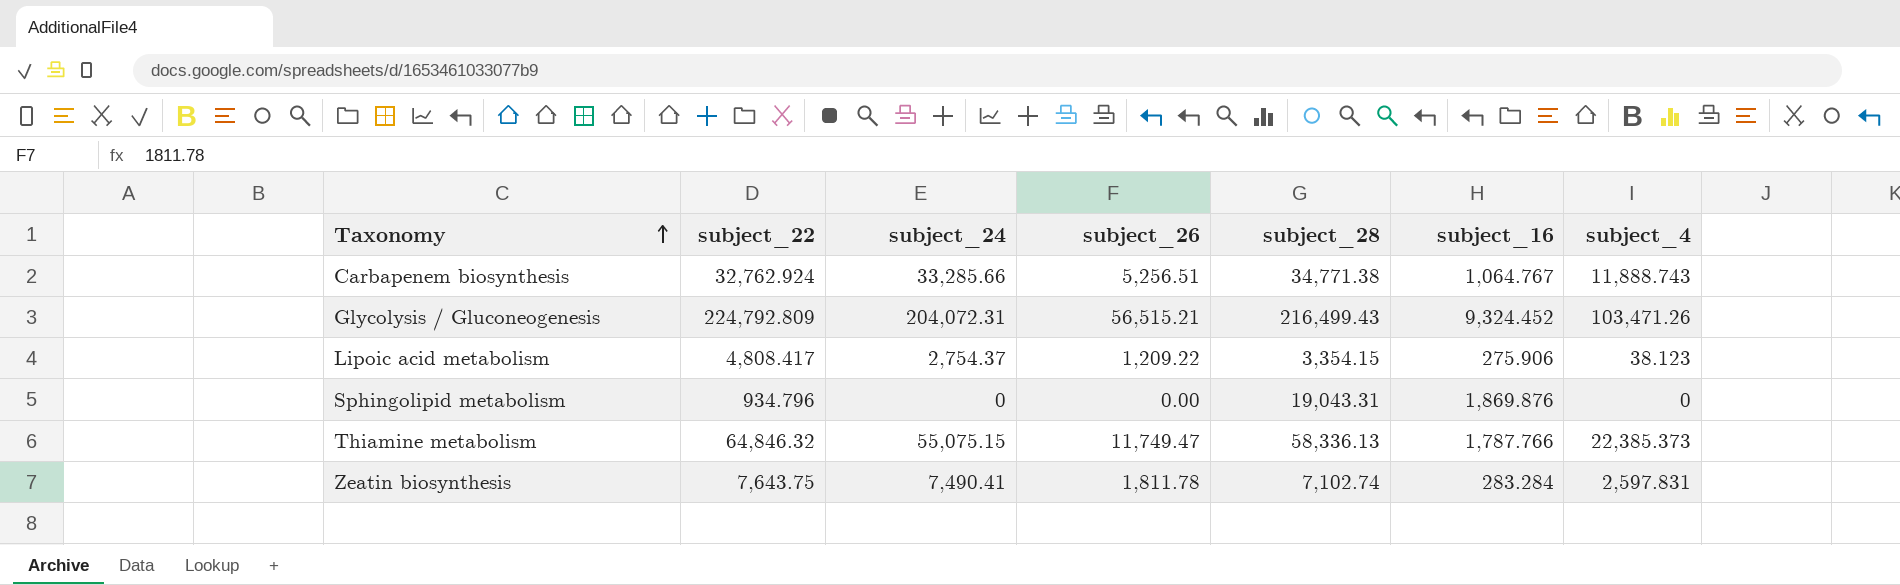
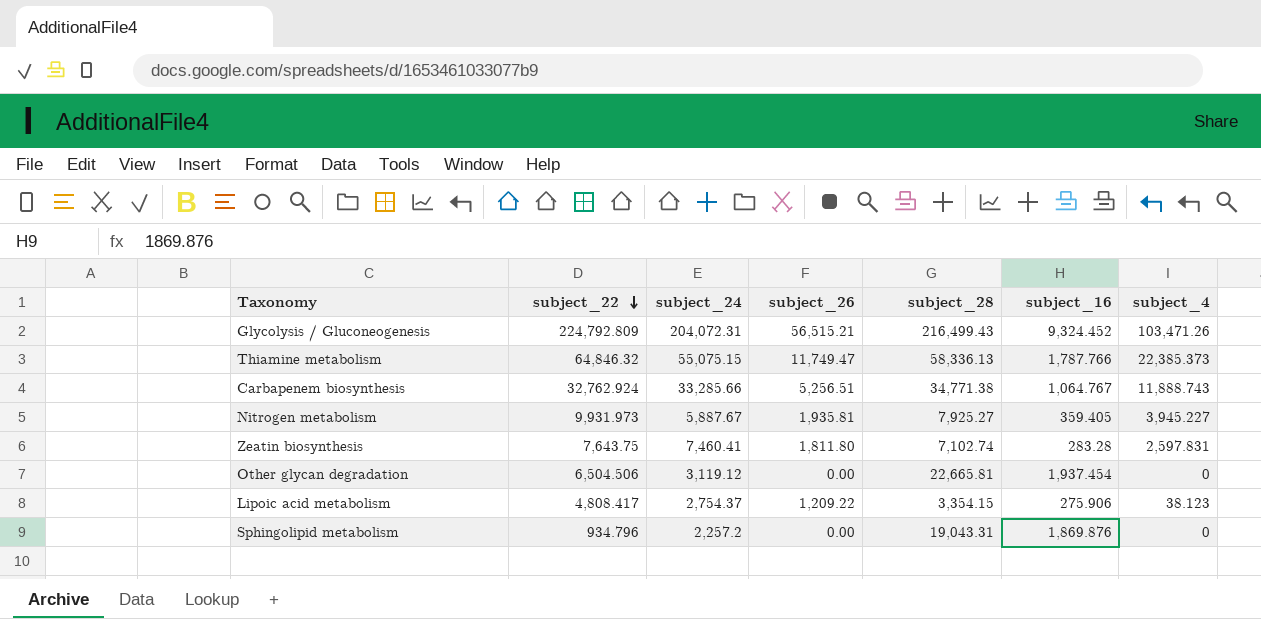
row order: Taxonomy ascending -> subject_22 descending
row Nitrogen metabolism: none -> 9,931.973 | 5,887.67 | 1,935.81 | 7,925.27 | 359.405 | 3,945.227
Zeatin biosynthesis | subject_24: 7,490.41 -> 7,460.41
Zeatin biosynthesis | subject_26: 1,811.78 -> 1,811.80
Zeatin biosynthesis | subject_16: 283.284 -> 283.28
row Other glycan degradation: none -> 6,504.506 | 3,119.12 | 0.00 | 22,665.81 | 1,937.454 | 0
Sphingolipid metabolism | subject_24: 0 -> 2,257.2

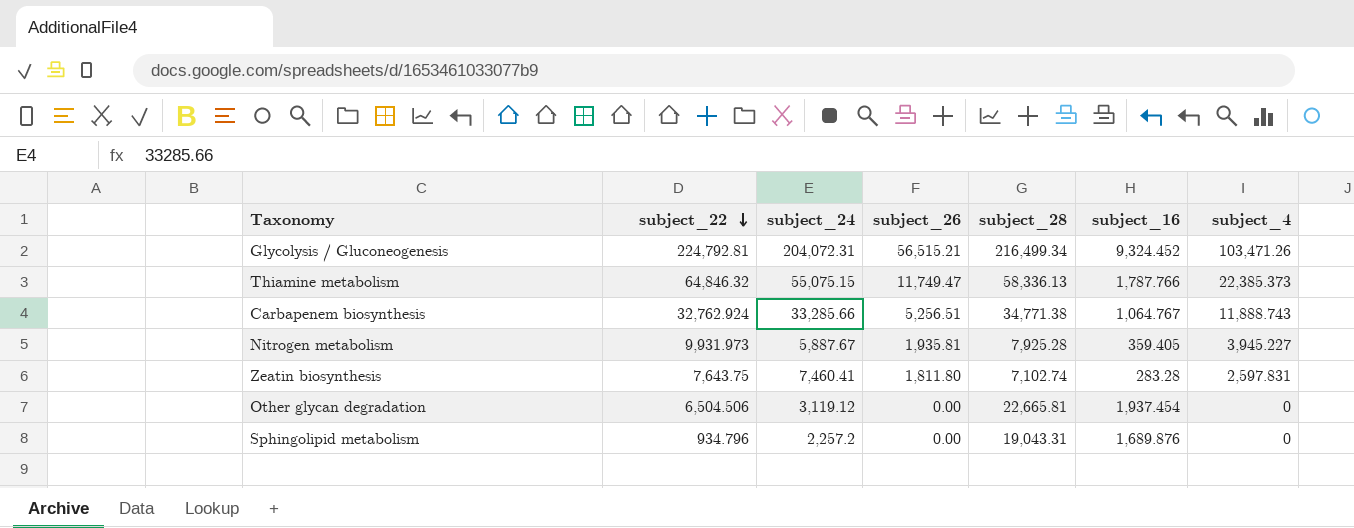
row Lipoic acid metabolism: 4,808.417 | 2,754.37 | 1,209.22 | 3,354.15 | 275.906 | 38.123 -> none
Glycolysis / Gluconeogenesis | subject_22: 224,792.809 -> 224,792.81
Glycolysis / Gluconeogenesis | subject_28: 216,499.43 -> 216,499.34
Nitrogen metabolism | subject_28: 7,925.27 -> 7,925.28
Sphingolipid metabolism | subject_16: 1,869.876 -> 1,689.876

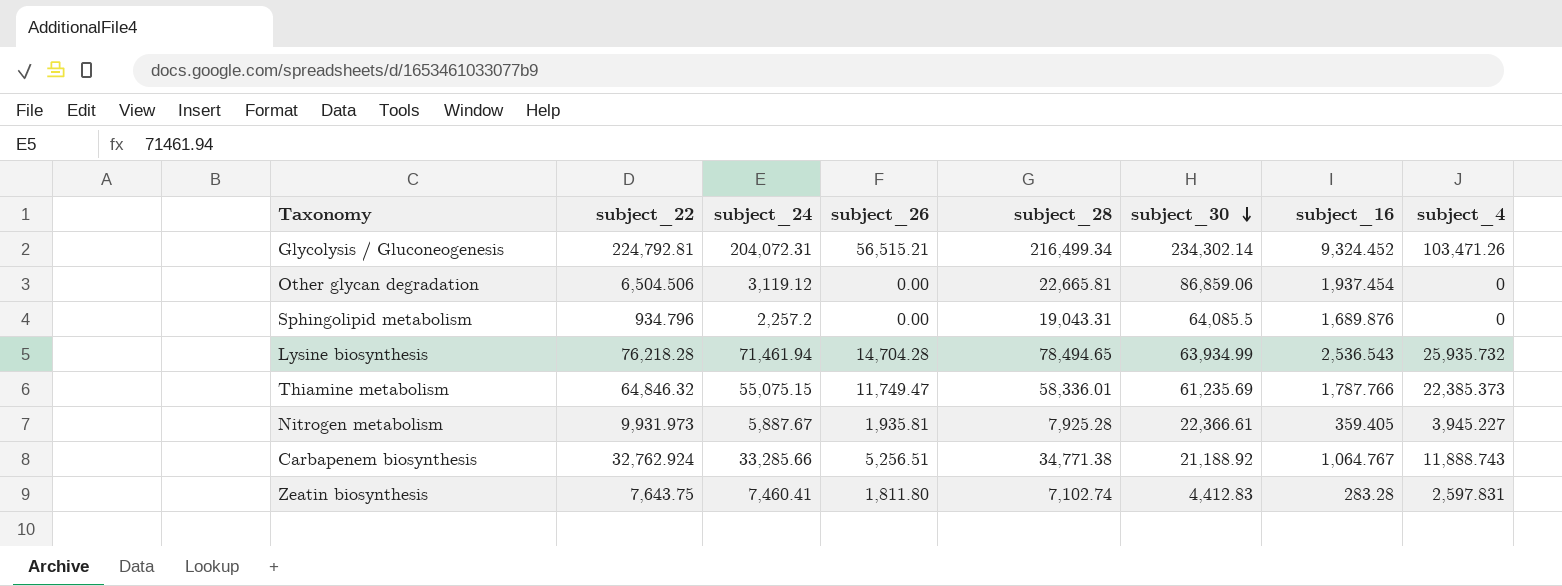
row order: subject_22 descending -> subject_30 descending
column subject_30 | position: none -> 6
row Lysine biosynthesis: none -> 76,218.28 | 71,461.94 | 14,704.28 | 78,494.65 | 63,934.99 | 2,536.543 | 25,935.732
Thiamine metabolism | subject_28: 58,336.13 -> 58,336.01

